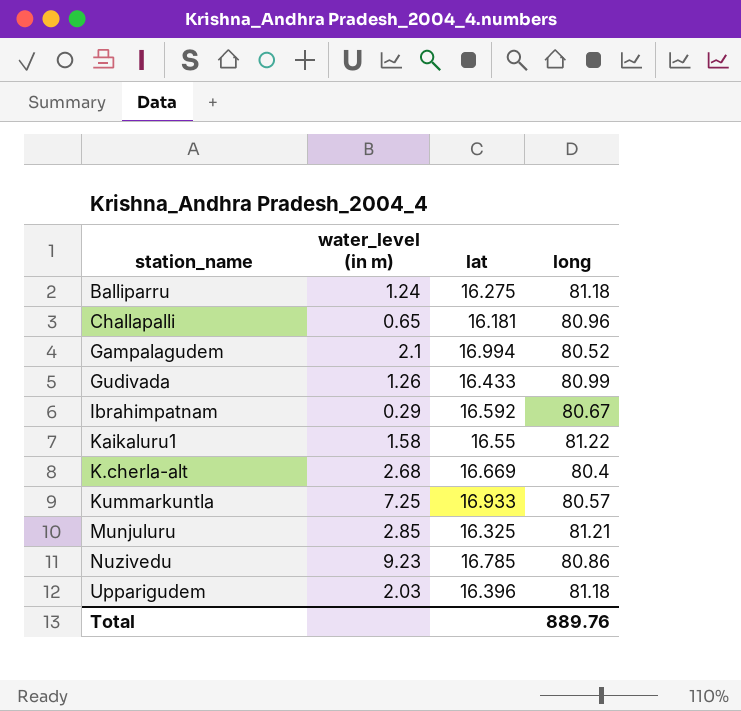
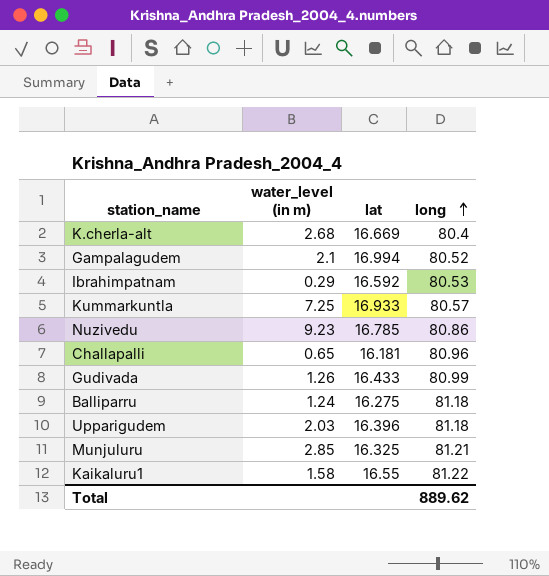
row order: none -> long ascending
Ibrahimpatnam | long: 80.67 -> 80.53
Total | long: 889.76 -> 889.62

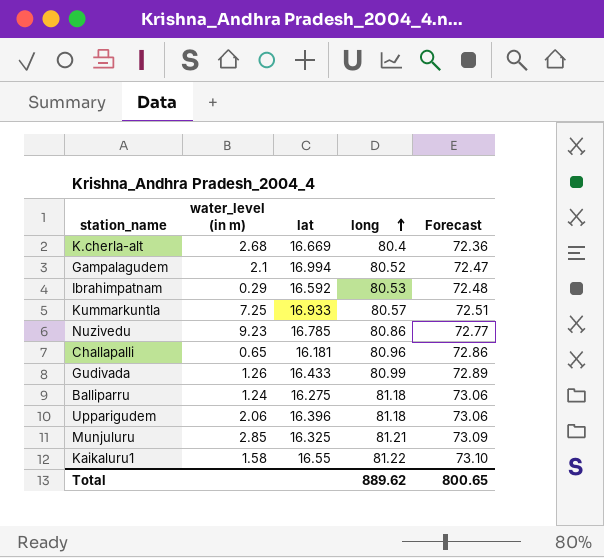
column Forecast | formula: none -> [long] * 0.9
Upparigudem | water_level (in m): 2.03 -> 2.06

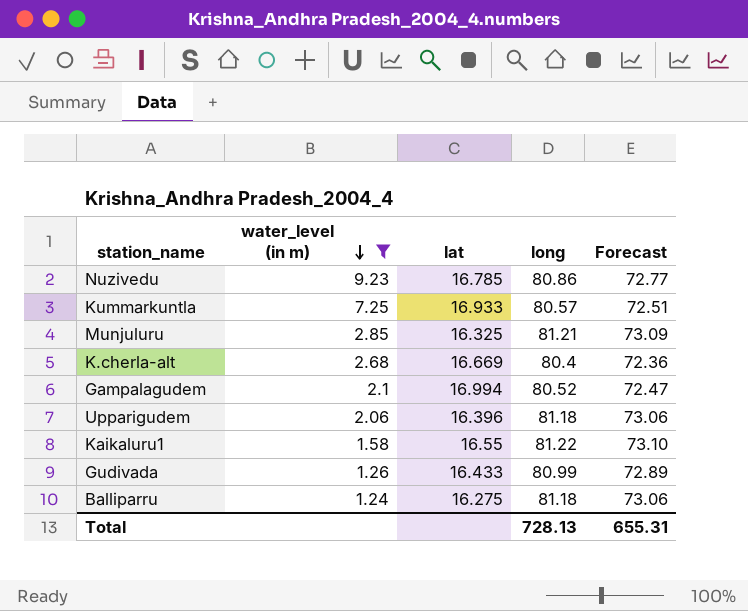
filter: none -> water_level (in m) >= 1.24
row order: long ascending -> water_level (in m) descending
Total | long: 889.62 -> 728.13
Total | Forecast: 800.65 -> 655.31

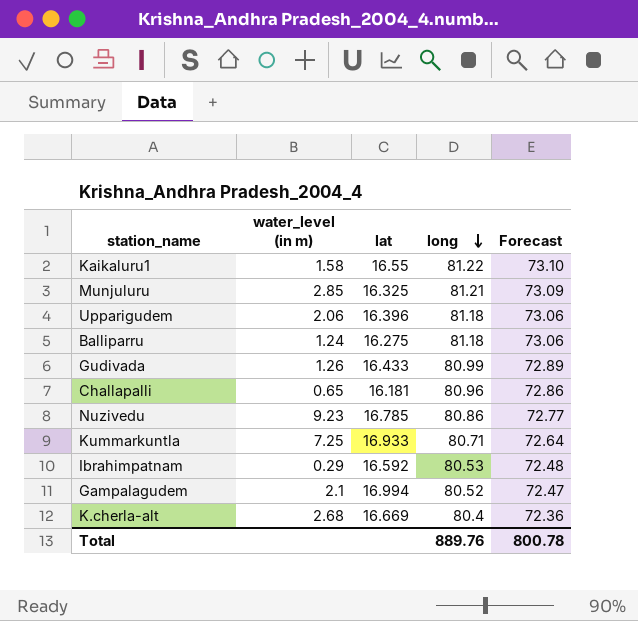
filter: water_level (in m) >= 1.24 -> none
row order: water_level (in m) descending -> long descending
Kummarkuntla | long: 80.57 -> 80.71
Kummarkuntla | Forecast: 72.51 -> 72.64
Total | long: 728.13 -> 889.76
Total | Forecast: 655.31 -> 800.78

